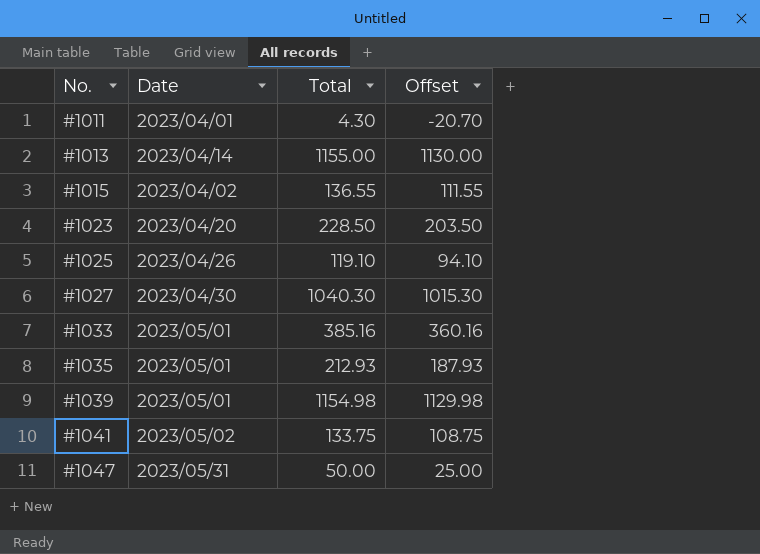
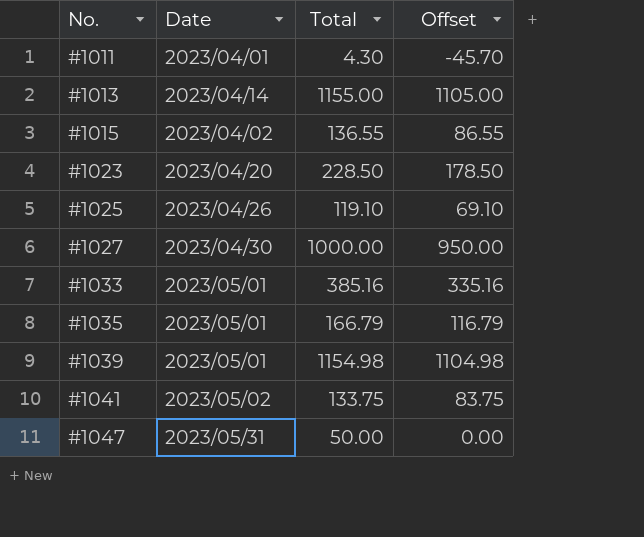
column Offset | formula: [Total] - 25 -> [Total] - 50
#1027 | Total: 1040.30 -> 1000.00
#1035 | Total: 212.93 -> 166.79

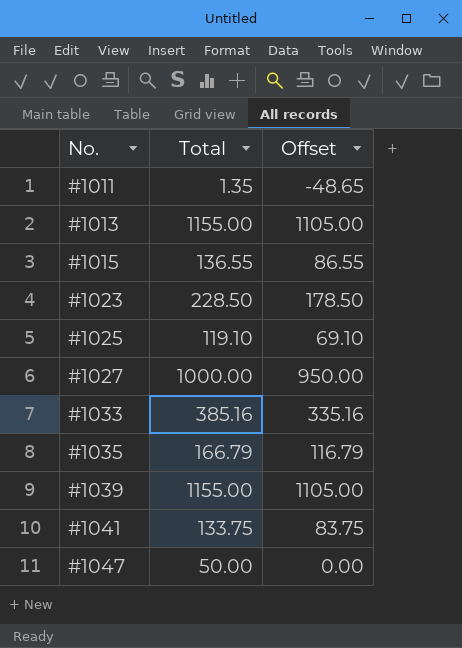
column Date | position: 2 -> none
#1011 | Total: 4.30 -> 1.35
#1011 | Offset: -45.70 -> -48.65
#1039 | Total: 1154.98 -> 1155.00
#1039 | Offset: 1104.98 -> 1105.00

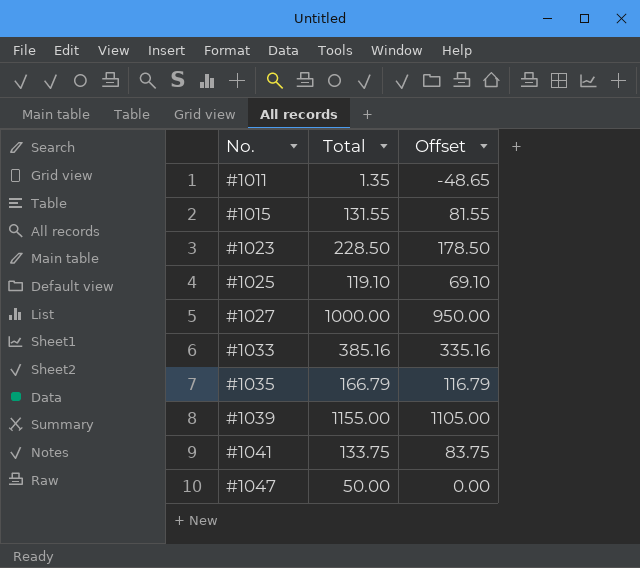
row #1013: 1155.00 | 1105.00 -> none
#1015 | Total: 136.55 -> 131.55
#1015 | Offset: 86.55 -> 81.55

